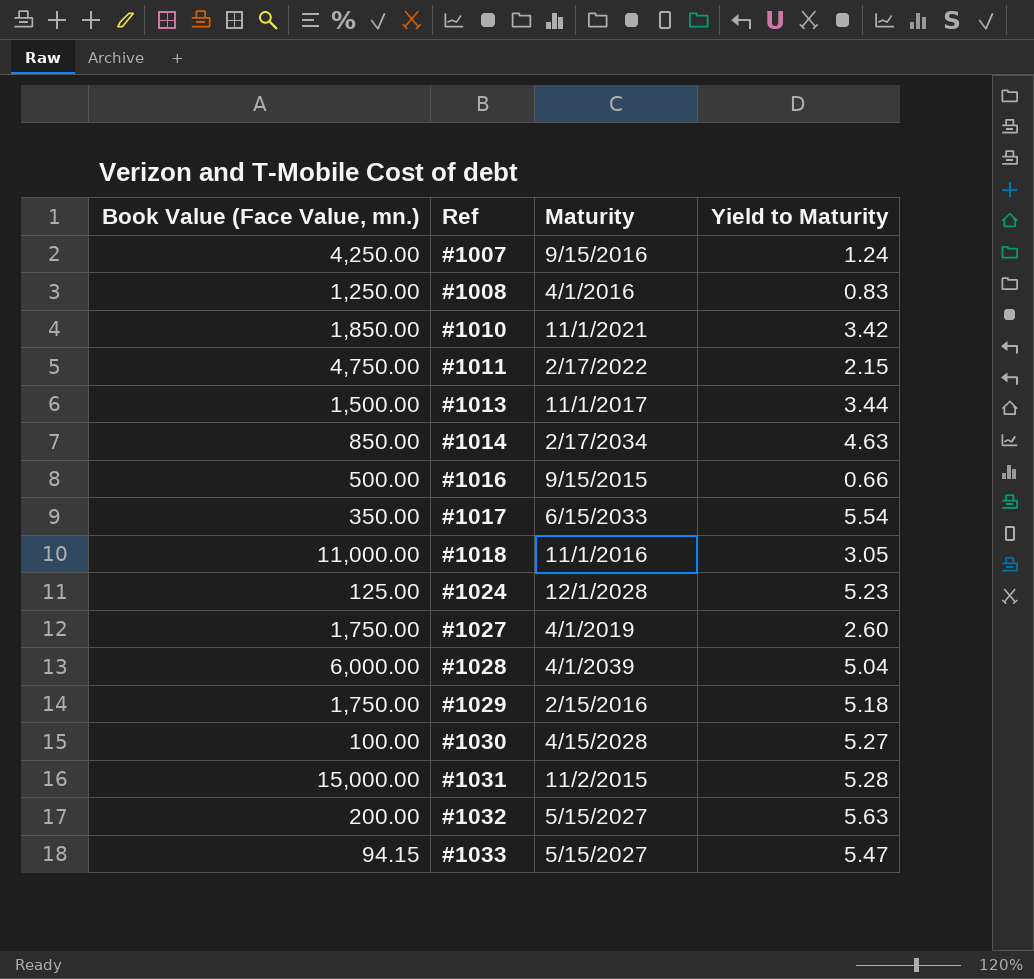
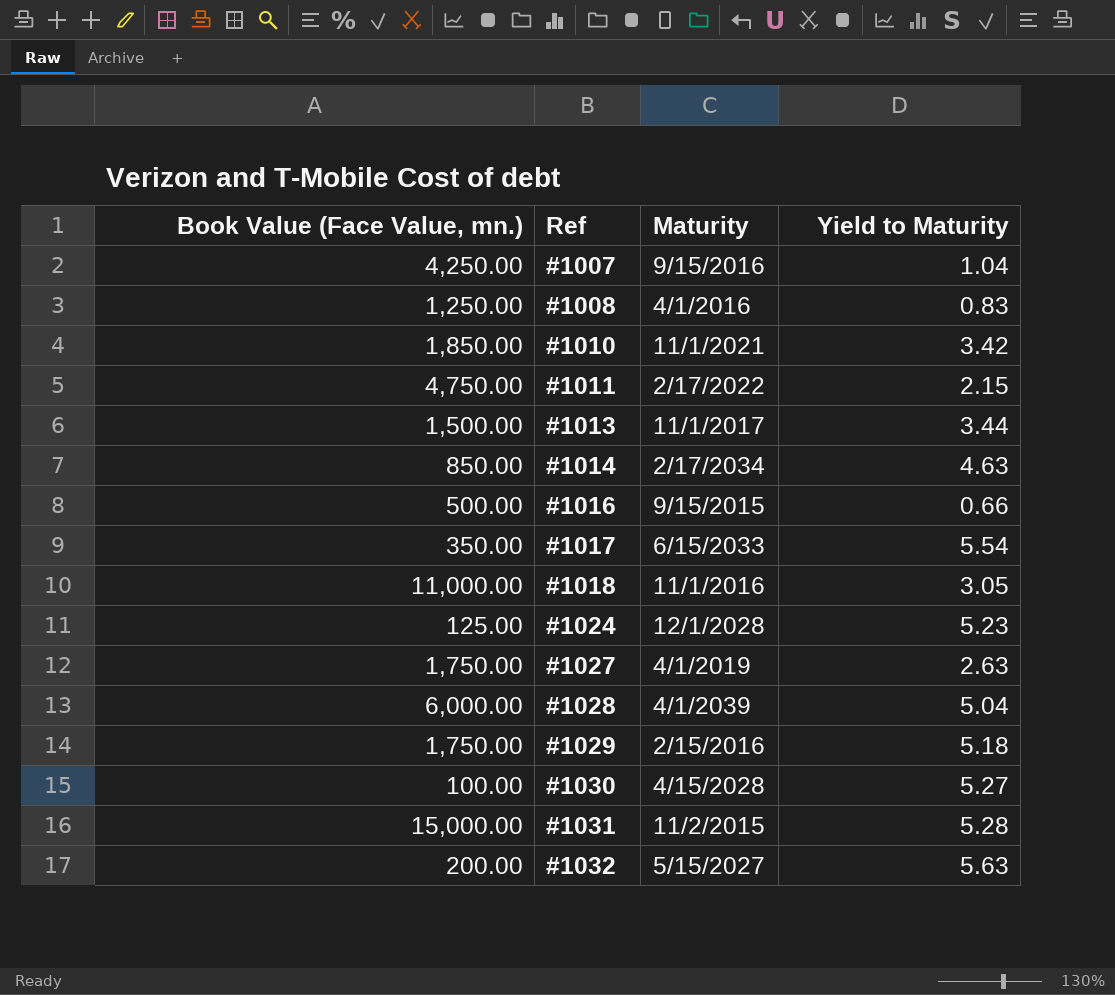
row #1033: 94.15 | 5/15/2027 | 5.47 -> none
#1007 | Yield to Maturity: 1.24 -> 1.04
#1027 | Yield to Maturity: 2.60 -> 2.63

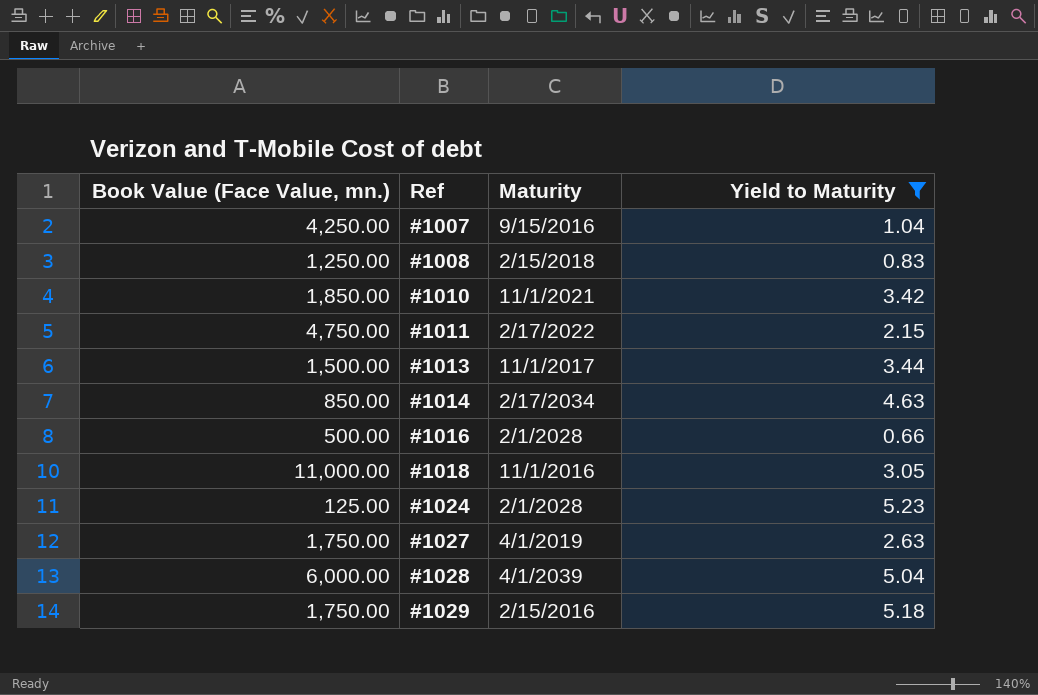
filter: none -> Yield to Maturity <= 5.23
#1008 | Maturity: 4/1/2016 -> 2/15/2018
#1016 | Maturity: 9/15/2015 -> 2/1/2028
#1024 | Maturity: 12/1/2028 -> 2/1/2028

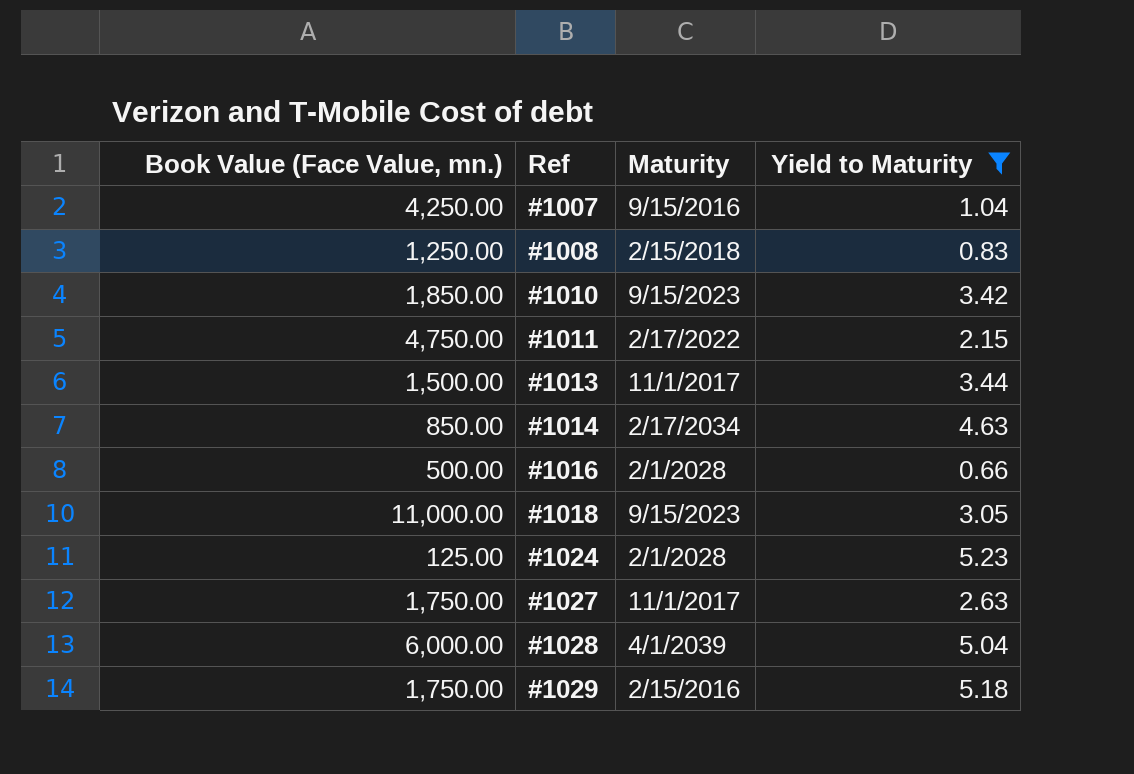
#1010 | Maturity: 11/1/2021 -> 9/15/2023
#1018 | Maturity: 11/1/2016 -> 9/15/2023
#1027 | Maturity: 4/1/2019 -> 11/1/2017

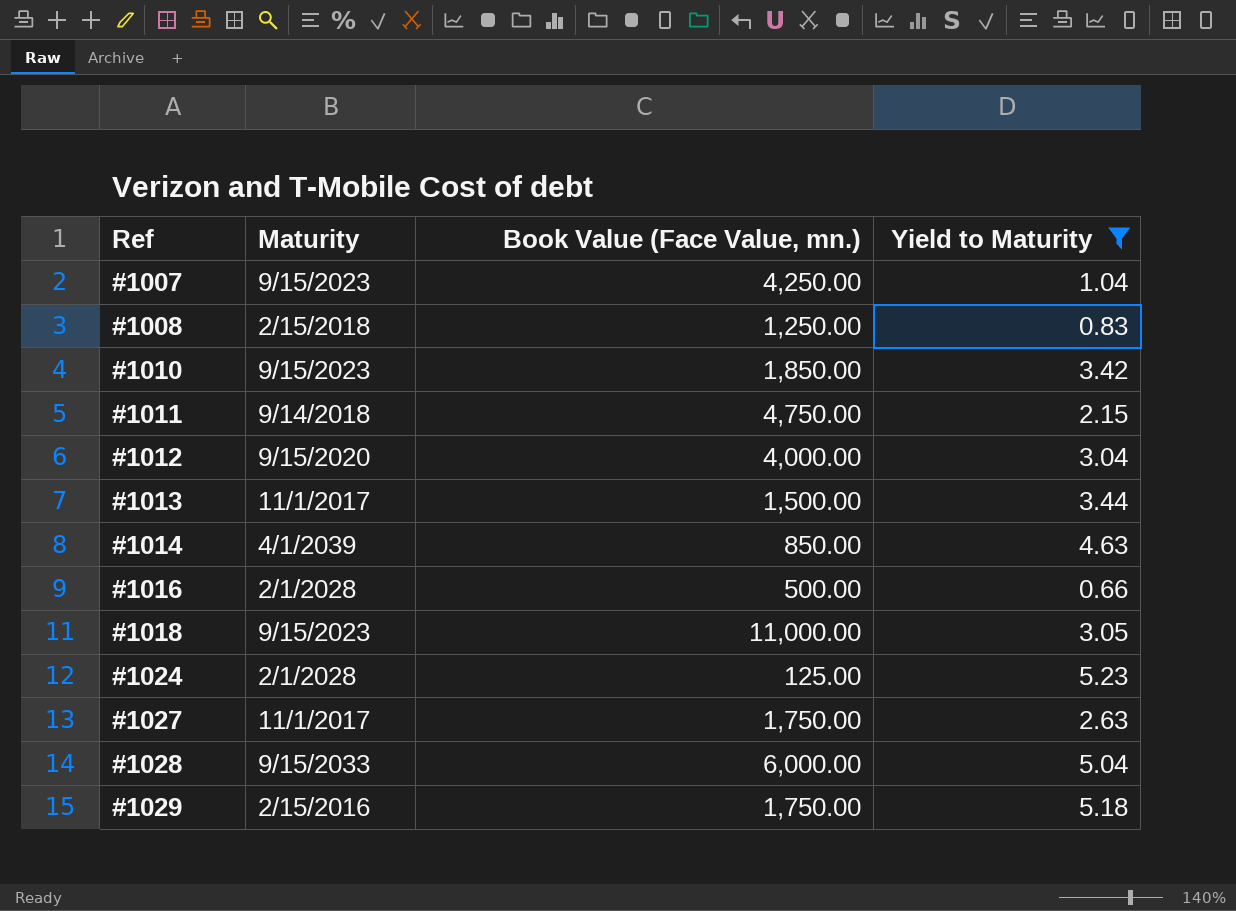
column Book Value (Face Value, mn.) | position: 1 -> 3
#1007 | Maturity: 9/15/2016 -> 9/15/2023
#1011 | Maturity: 2/17/2022 -> 9/14/2018
row #1012: none -> 9/15/2020 | 4,000.00 | 3.04
#1014 | Maturity: 2/17/2034 -> 4/1/2039
#1028 | Maturity: 4/1/2039 -> 9/15/2033

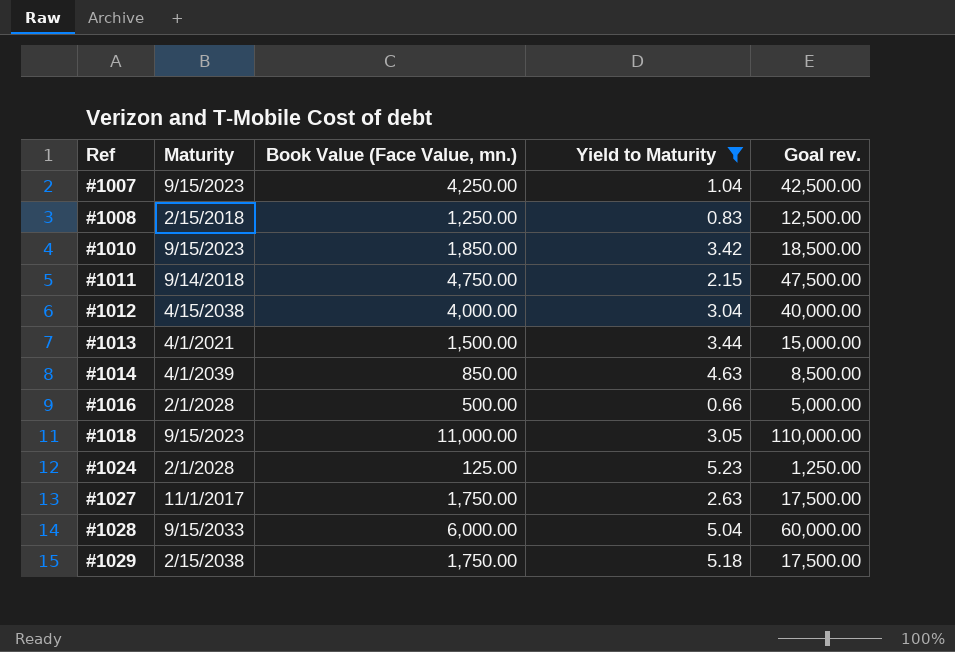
column Goal rev. | formula: none -> [Book Value (Face Value, mn.)] * 10
#1012 | Maturity: 9/15/2020 -> 4/15/2038
#1013 | Maturity: 11/1/2017 -> 4/1/2021
#1029 | Maturity: 2/15/2016 -> 2/15/2038

